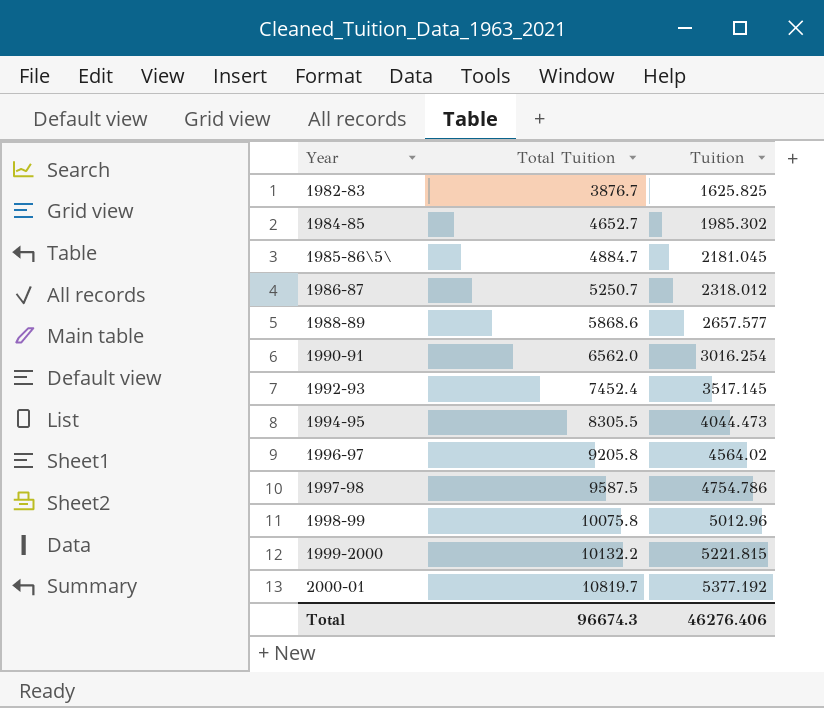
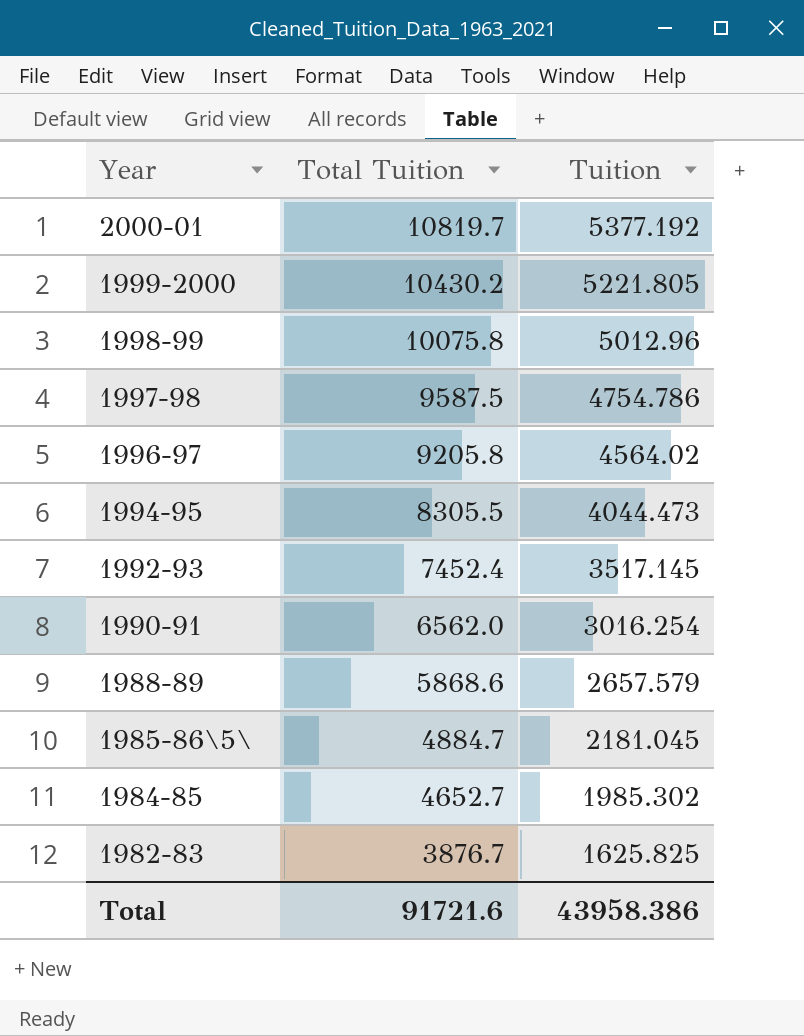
row order: Year ascending -> Year descending
row 1986-87: 5250.7 | 2318.012 -> none
1999-2000 | Total Tuition: 10132.2 -> 10430.2
1999-2000 | Tuition: 5221.815 -> 5221.805
1988-89 | Tuition: 2657.577 -> 2657.579
Total | Total Tuition: 96674.3 -> 91721.6
Total | Tuition: 46276.406 -> 43958.386

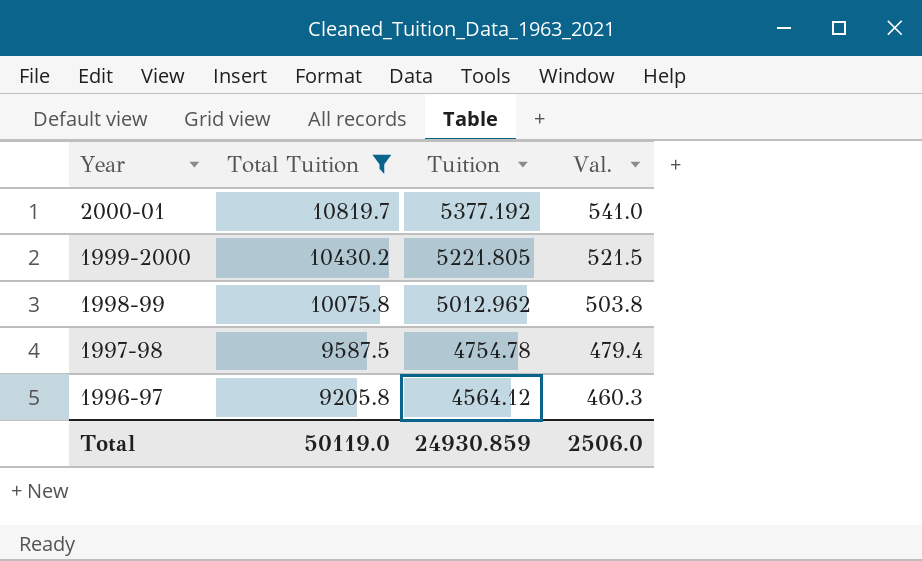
filter: none -> Total Tuition >= 9205.8
column Val. | formula: none -> [Total Tuition] * 0.05
1998-99 | Tuition: 5012.96 -> 5012.962
1997-98 | Tuition: 4754.786 -> 4754.78
1996-97 | Tuition: 4564.02 -> 4564.12
Total | Total Tuition: 91721.6 -> 50119.0
Total | Tuition: 43958.386 -> 24930.859

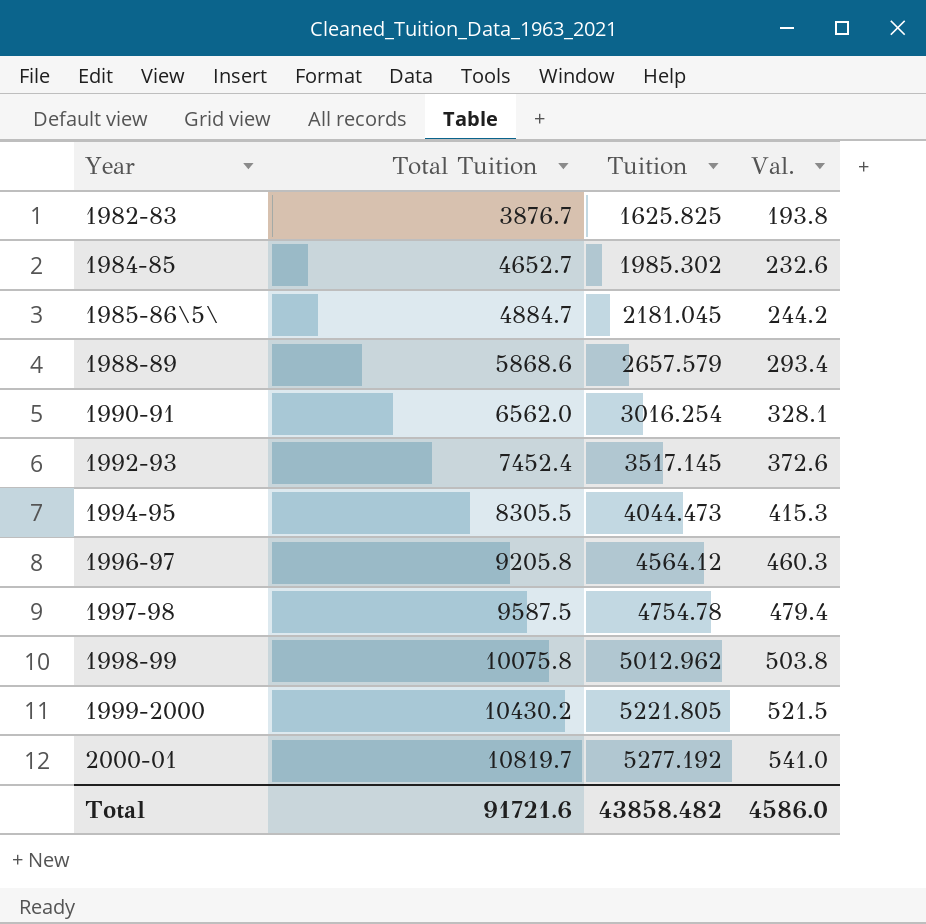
filter: Total Tuition >= 9205.8 -> none
row order: Year descending -> Year ascending
2000-01 | Tuition: 5377.192 -> 5277.192
Total | Total Tuition: 50119.0 -> 91721.6
Total | Tuition: 24930.859 -> 43858.482
Total | Val.: 2506.0 -> 4586.0

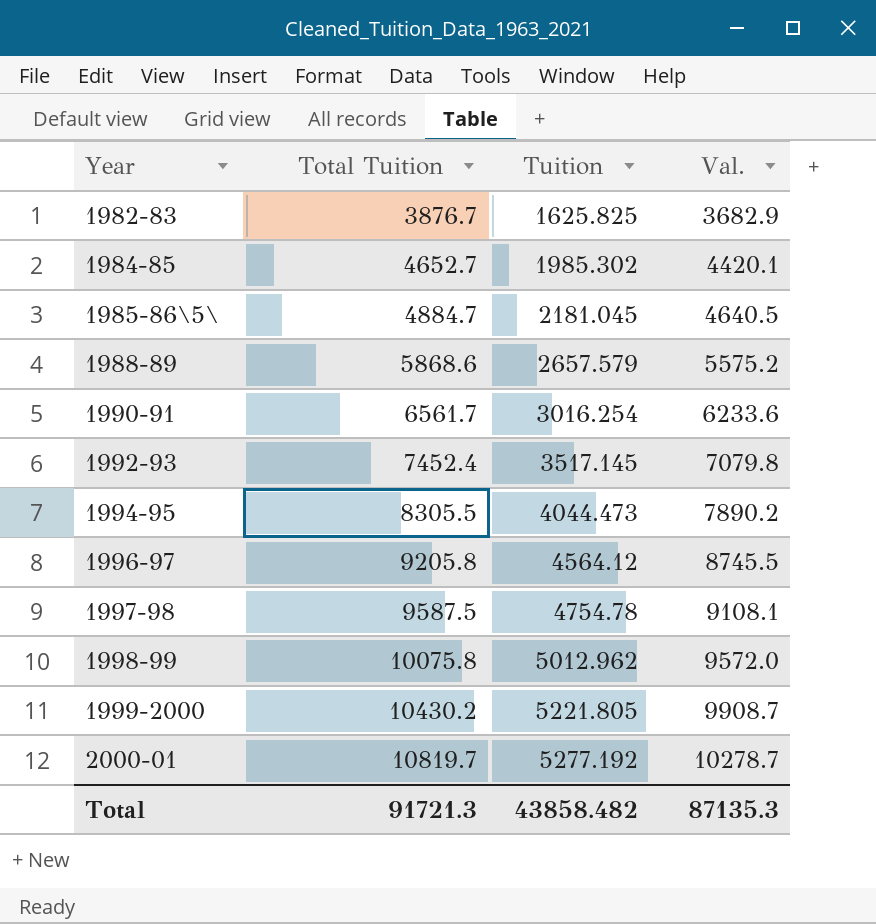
column Val. | formula: [Total Tuition] * 0.05 -> [Total Tuition] * 0.95
1990-91 | Total Tuition: 6562.0 -> 6561.7
Total | Total Tuition: 91721.6 -> 91721.3
Total | Val.: 4586.0 -> 87135.3

